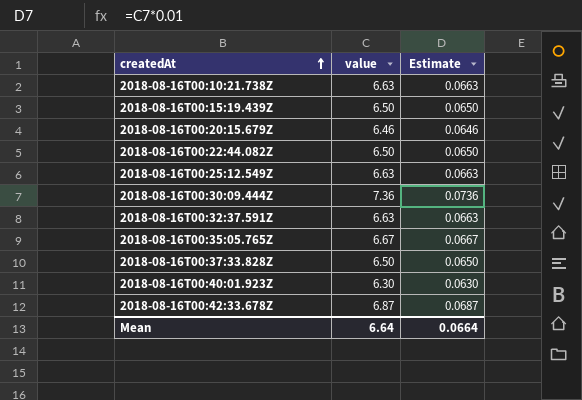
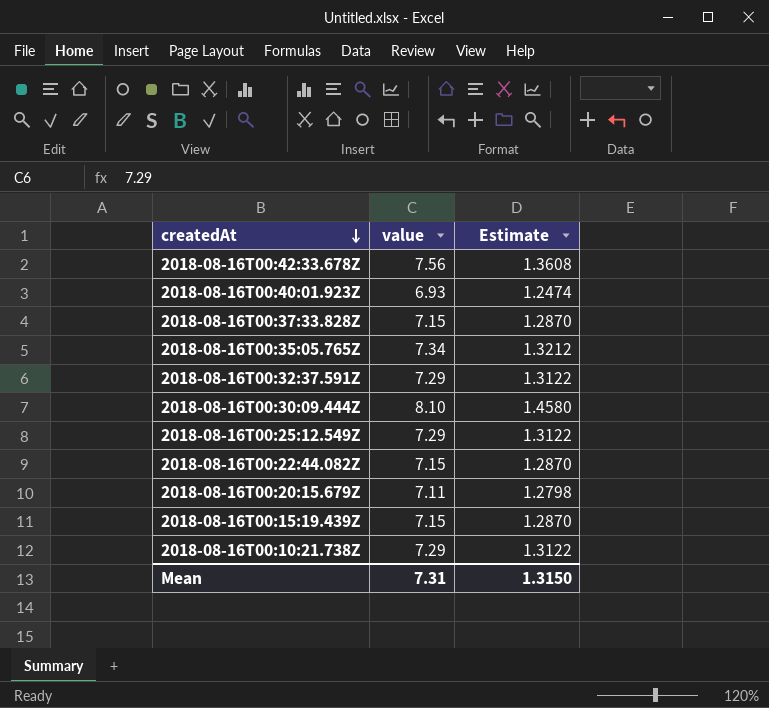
row order: createdAt ascending -> createdAt descending
column Estimate | formula: [value] * 0.01 -> [value] * 0.18
2018-08-16T00:42:33.678Z | value: 6.87 -> 7.56
2018-08-16T00:40:01.923Z | value: 6.30 -> 6.93
2018-08-16T00:37:33.828Z | value: 6.50 -> 7.15
2018-08-16T00:35:05.765Z | value: 6.67 -> 7.34
2018-08-16T00:32:37.591Z | value: 6.63 -> 7.29
2018-08-16T00:30:09.444Z | value: 7.36 -> 8.10
2018-08-16T00:25:12.549Z | value: 6.63 -> 7.29
2018-08-16T00:22:44.082Z | value: 6.50 -> 7.15
2018-08-16T00:20:15.679Z | value: 6.46 -> 7.11
2018-08-16T00:15:19.439Z | value: 6.50 -> 7.15
2018-08-16T00:10:21.738Z | value: 6.63 -> 7.29
Mean | value: 6.64 -> 7.31
Mean | Estimate: 0.0664 -> 1.3150

